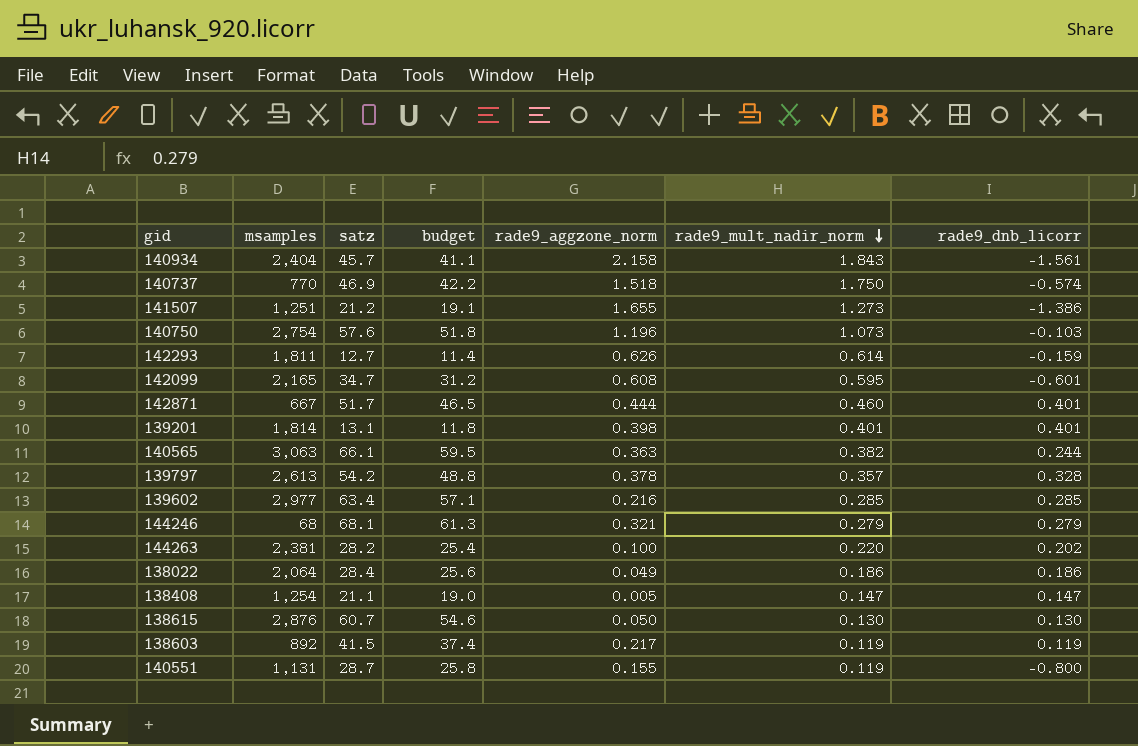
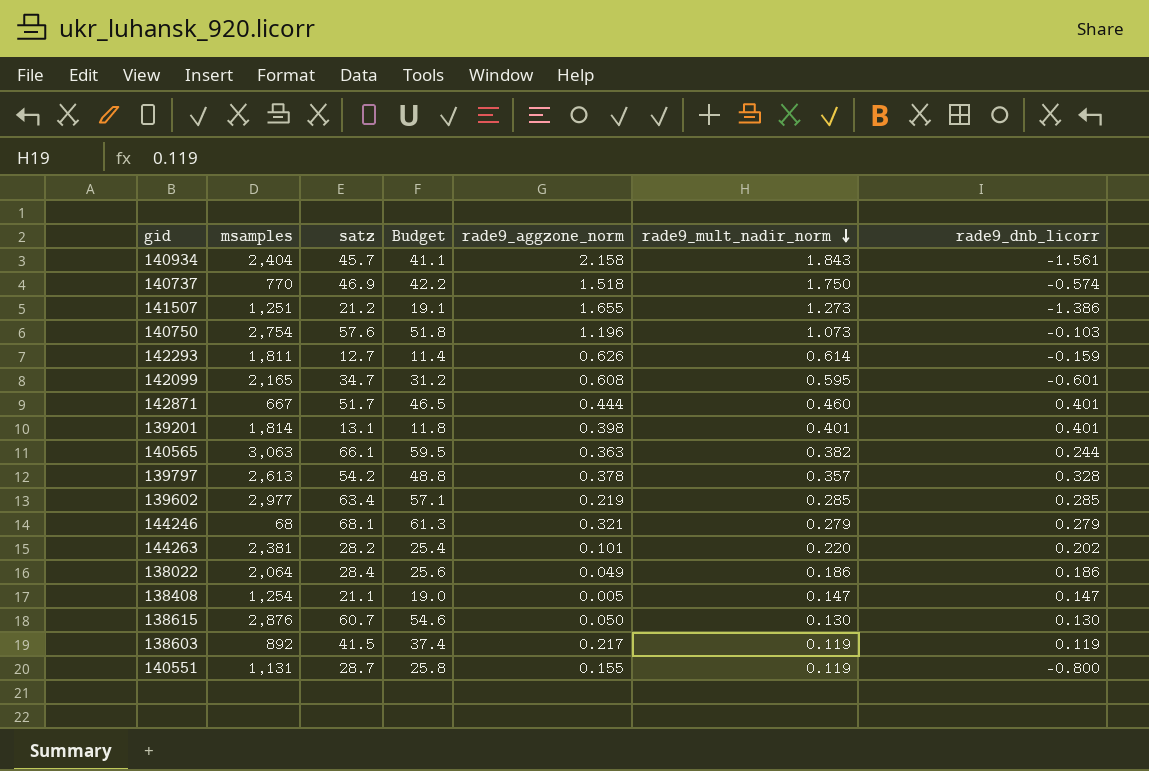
column name: budget -> Budget
139602 | rade9_aggzone_norm: 0.216 -> 0.219
144263 | rade9_aggzone_norm: 0.100 -> 0.101

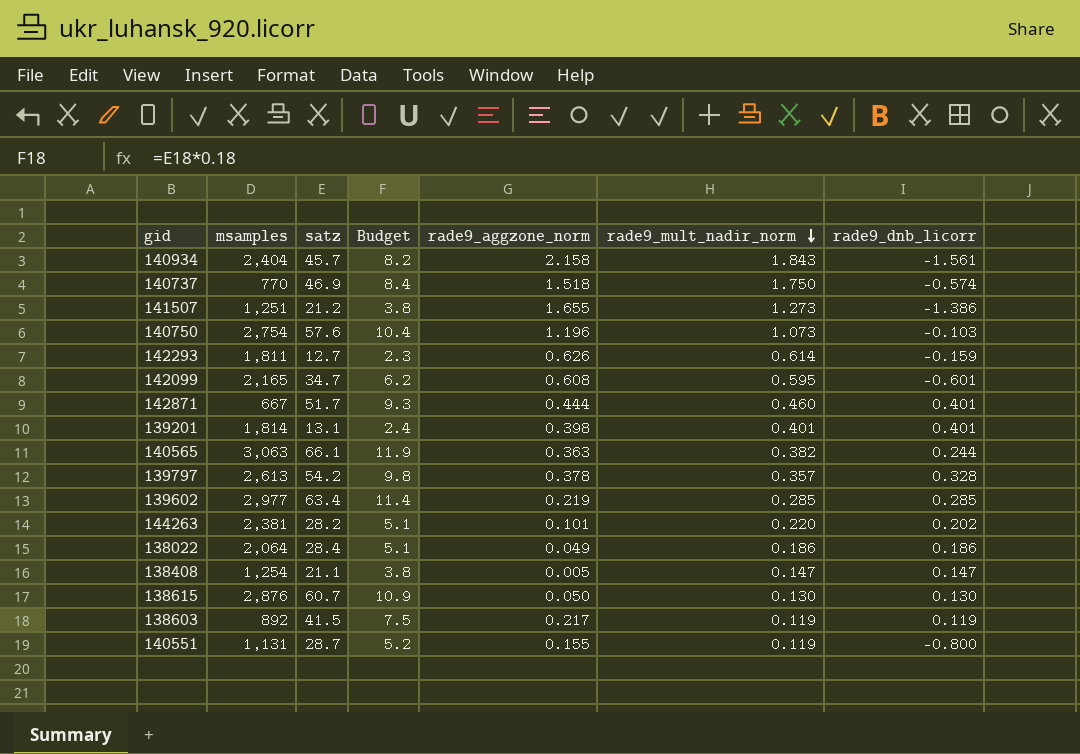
column Budget | formula: [satz] * 0.9 -> [satz] * 0.18
row 144246: 68 | 68.1 | 61.3 | 0.321 | 0.279 | 0.279 -> none

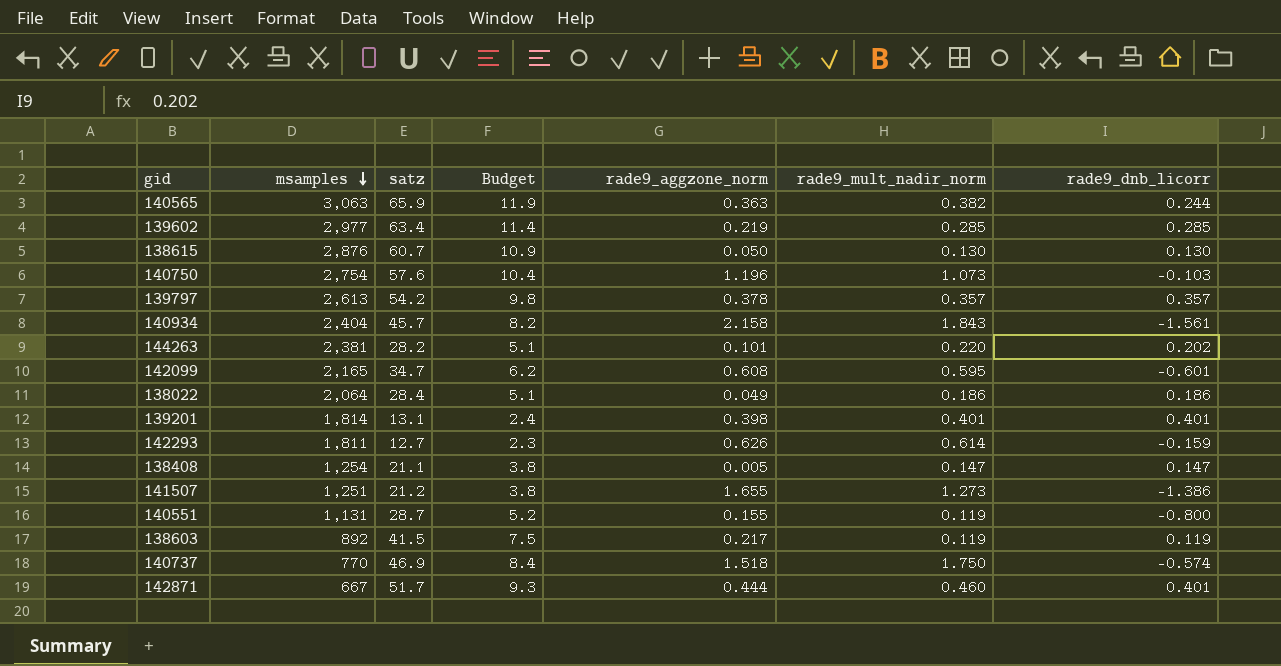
row order: rade9_mult_nadir_norm descending -> msamples descending
140565 | satz: 66.1 -> 65.9
139797 | rade9_dnb_licorr: 0.328 -> 0.357

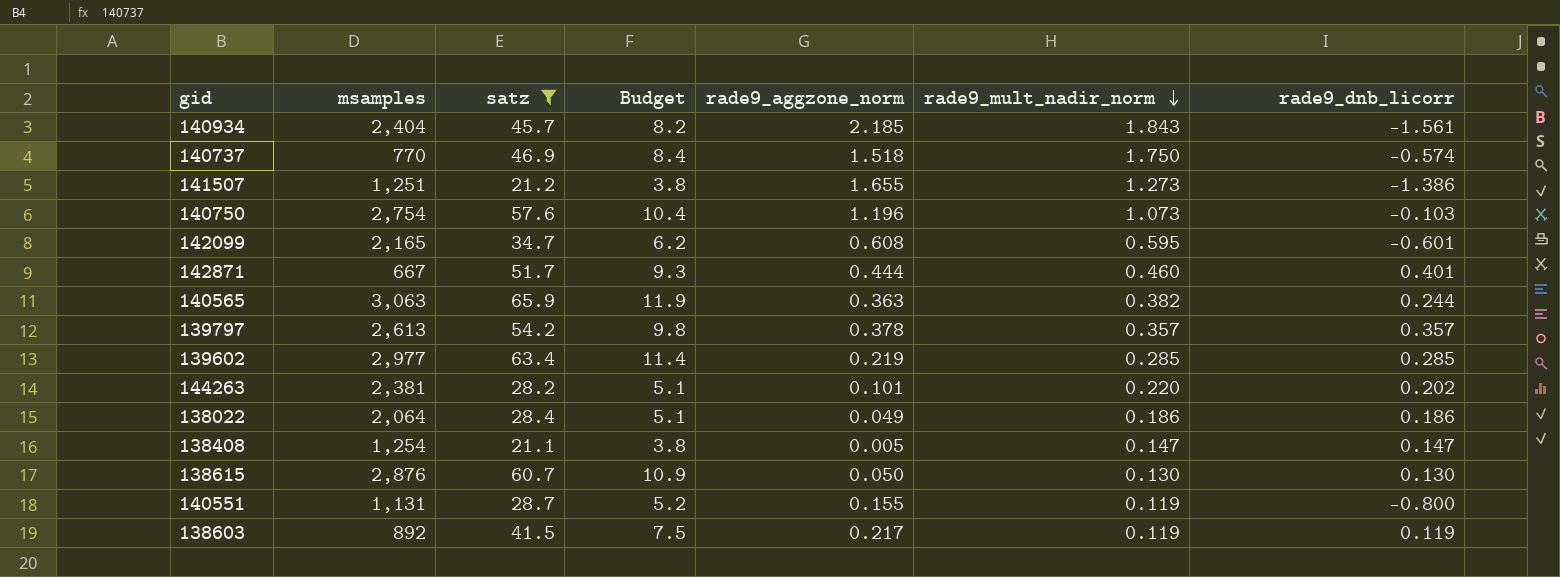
filter: none -> satz >= 21.1
row order: msamples descending -> rade9_mult_nadir_norm descending
140934 | rade9_aggzone_norm: 2.158 -> 2.185

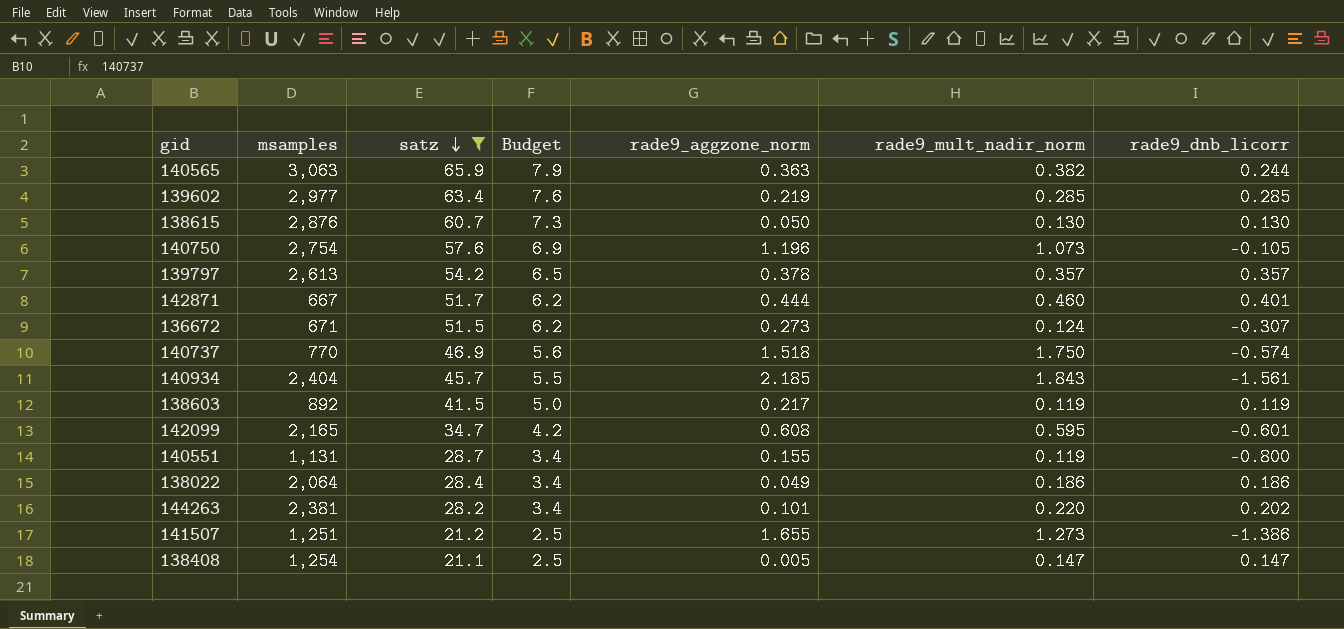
row order: rade9_mult_nadir_norm descending -> satz descending
column Budget | formula: [satz] * 0.18 -> [satz] * 0.12
140750 | rade9_dnb_licorr: -0.103 -> -0.105
row 136672: none -> 671 | 51.5 | 6.2 | 0.273 | 0.124 | -0.307

